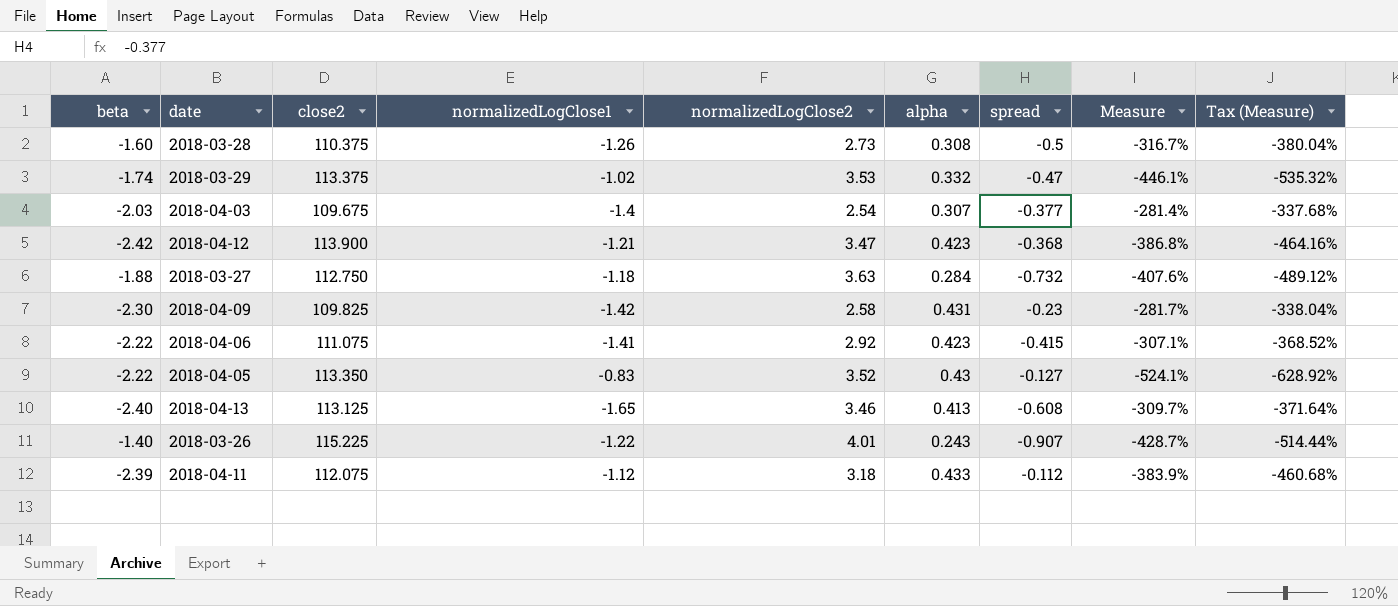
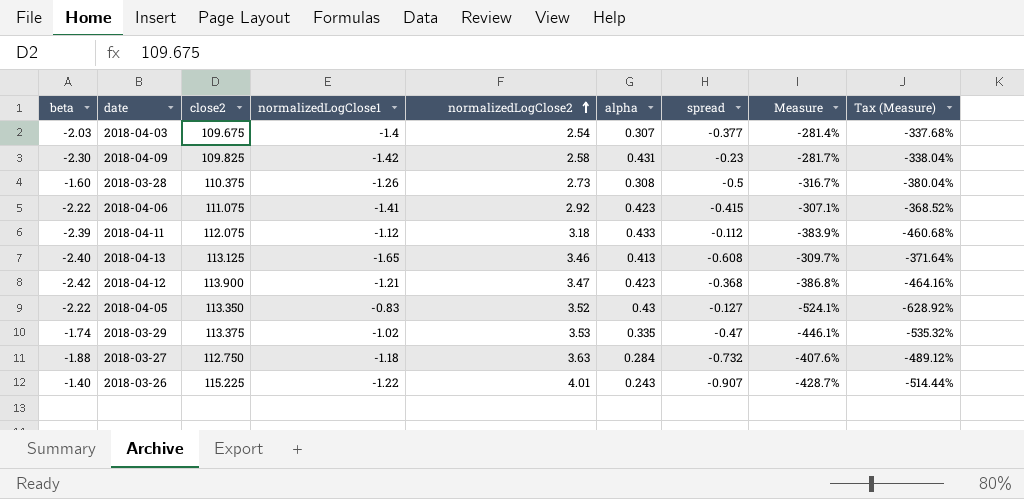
row order: none -> normalizedLogClose2 ascending
2018-03-29 | alpha: 0.332 -> 0.335

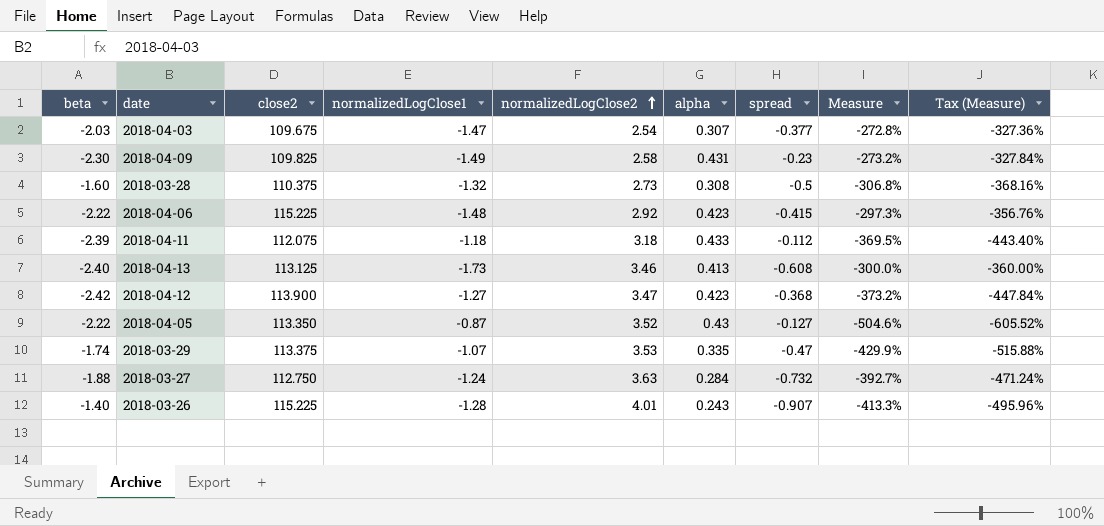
2018-04-03 | normalizedLogClose1: -1.4 -> -1.47
2018-04-03 | Measure: -281.4% -> -272.8%
2018-04-03 | Tax (Measure): -337.68% -> -327.36%
2018-04-09 | normalizedLogClose1: -1.42 -> -1.49
2018-04-09 | Measure: -281.7% -> -273.2%
2018-04-09 | Tax (Measure): -338.04% -> -327.84%
2018-03-28 | normalizedLogClose1: -1.26 -> -1.32
2018-03-28 | Measure: -316.7% -> -306.8%
2018-03-28 | Tax (Measure): -380.04% -> -368.16%
2018-04-06 | close2: 111.075 -> 115.225
2018-04-06 | normalizedLogClose1: -1.41 -> -1.48
2018-04-06 | Measure: -307.1% -> -297.3%
2018-04-06 | Tax (Measure): -368.52% -> -356.76%
2018-04-11 | normalizedLogClose1: -1.12 -> -1.18
2018-04-11 | Measure: -383.9% -> -369.5%
2018-04-11 | Tax (Measure): -460.68% -> -443.40%
2018-04-13 | normalizedLogClose1: -1.65 -> -1.73
2018-04-13 | Measure: -309.7% -> -300.0%
2018-04-13 | Tax (Measure): -371.64% -> -360.00%
2018-04-12 | normalizedLogClose1: -1.21 -> -1.27
2018-04-12 | Measure: -386.8% -> -373.2%
2018-04-12 | Tax (Measure): -464.16% -> -447.84%
2018-04-05 | normalizedLogClose1: -0.83 -> -0.87
2018-04-05 | Measure: -524.1% -> -504.6%
2018-04-05 | Tax (Measure): -628.92% -> -605.52%
2018-03-29 | normalizedLogClose1: -1.02 -> -1.07
2018-03-29 | Measure: -446.1% -> -429.9%
2018-03-29 | Tax (Measure): -535.32% -> -515.88%
2018-03-27 | normalizedLogClose1: -1.18 -> -1.24
2018-03-27 | Measure: -407.6% -> -392.7%
2018-03-27 | Tax (Measure): -489.12% -> -471.24%
2018-03-26 | normalizedLogClose1: -1.22 -> -1.28
2018-03-26 | Measure: -428.7% -> -413.3%
2018-03-26 | Tax (Measure): -514.44% -> -495.96%

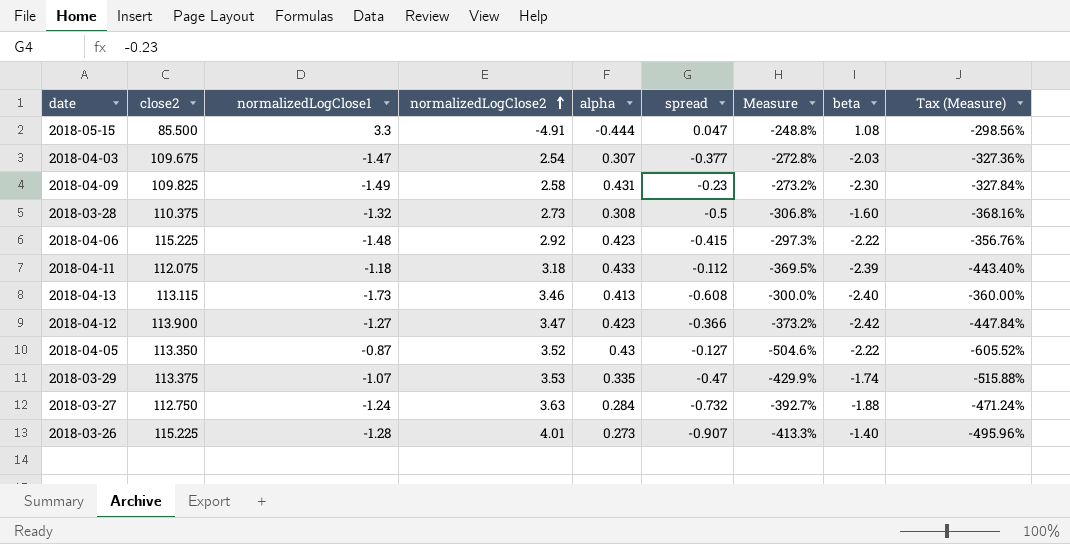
column beta | position: 1 -> 8
row 2018-05-15: none -> 85.500 | 3.3 | -4.91 | -0.444 | 0.047 | -248.8% | 1.08 | -298.56%
2018-04-13 | close2: 113.125 -> 113.115
2018-04-12 | spread: -0.368 -> -0.366
2018-03-26 | alpha: 0.243 -> 0.273

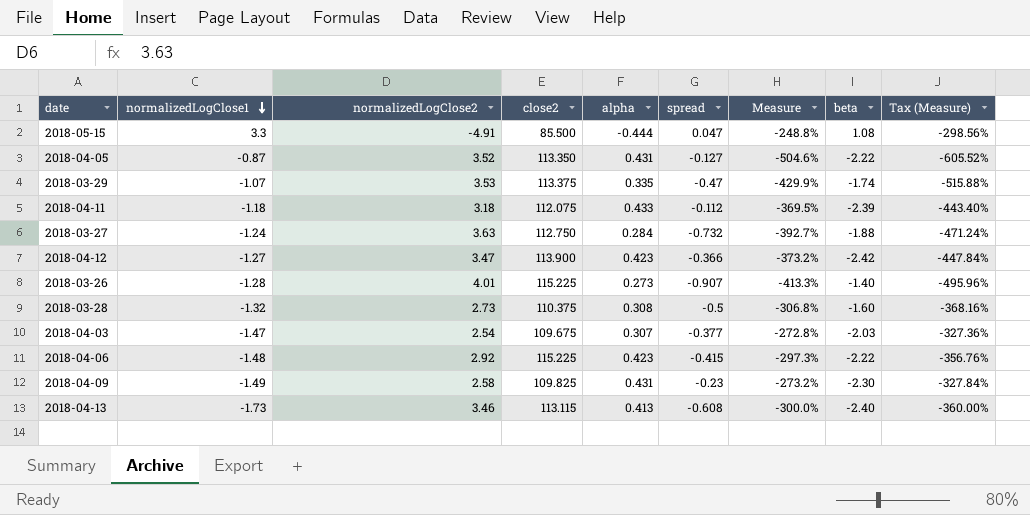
row order: normalizedLogClose2 ascending -> normalizedLogClose1 descending
column close2 | position: 2 -> 4
2018-04-05 | alpha: 0.43 -> 0.431

